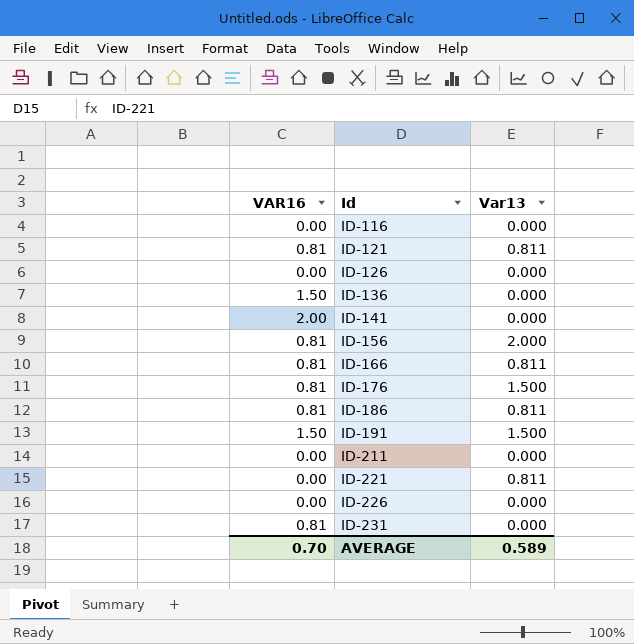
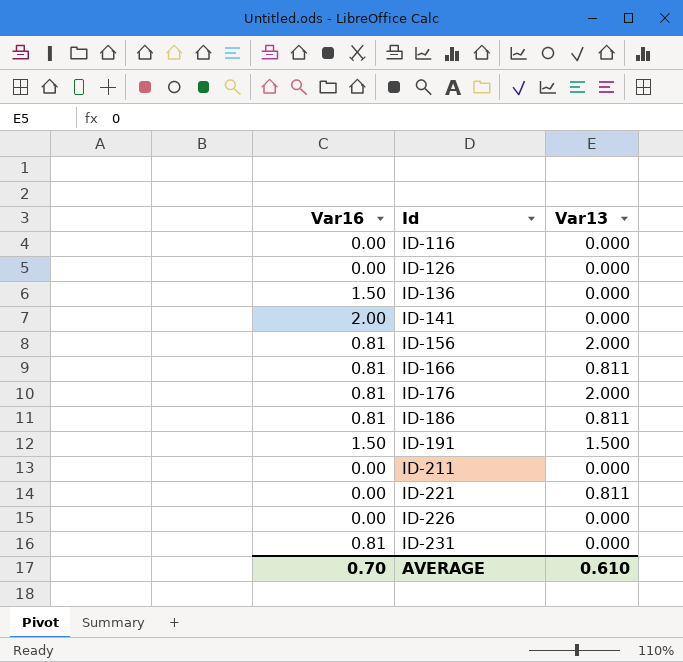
column name: VAR16 -> Var16
row ID-121: 0.81 | 0.811 -> none
ID-176 | Var13: 1.500 -> 2.000
AVERAGE | Var13: 0.589 -> 0.610

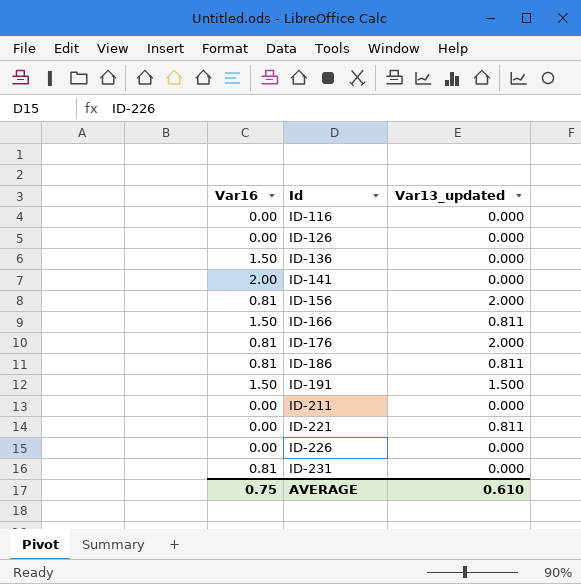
column name: Var13 -> Var13_updated
ID-166 | Var16: 0.81 -> 1.50
AVERAGE | Var16: 0.70 -> 0.75

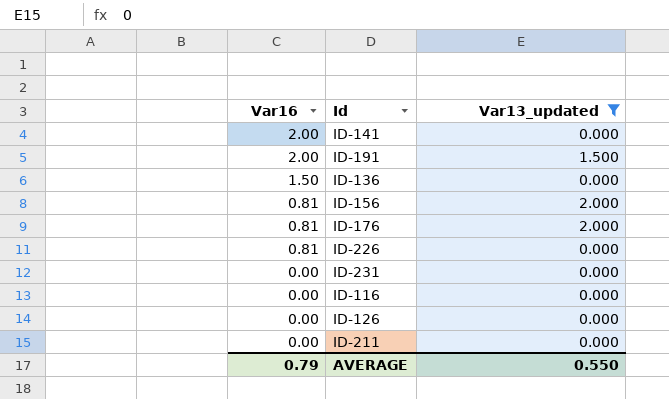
filter: none -> Var13_updated != 0.811
row order: Id ascending -> Var16 descending
ID-191 | Var16: 1.50 -> 2.00
ID-226 | Var16: 0.00 -> 0.81
ID-231 | Var16: 0.81 -> 0.00
AVERAGE | Var16: 0.75 -> 0.79
AVERAGE | Var13_updated: 0.610 -> 0.550

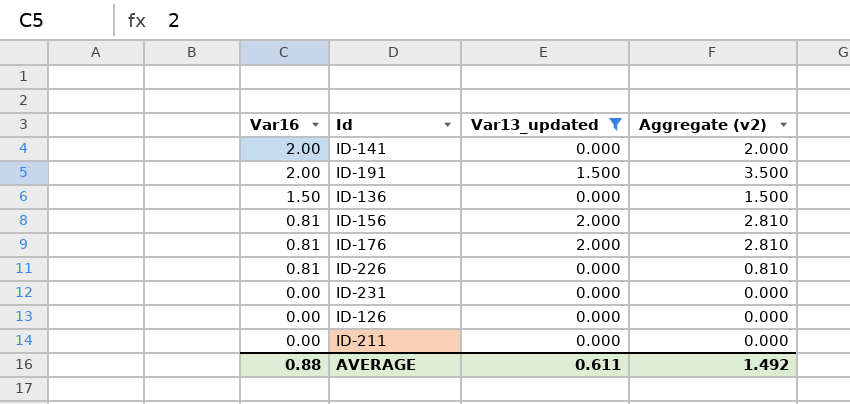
column Aggregate (v2) | formula: none -> [Var16] + [Var13_updated]
row ID-116: 0.00 | 0.000 -> none
AVERAGE | Var16: 0.79 -> 0.88
AVERAGE | Var13_updated: 0.550 -> 0.611

